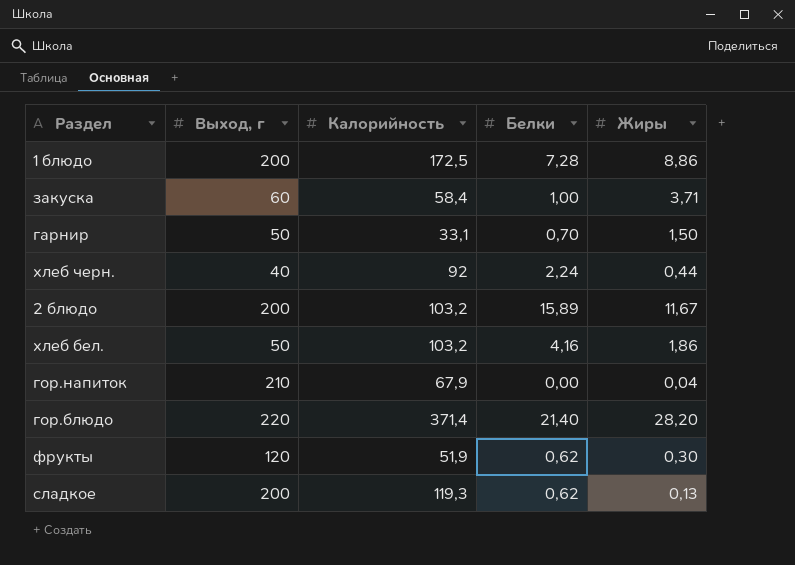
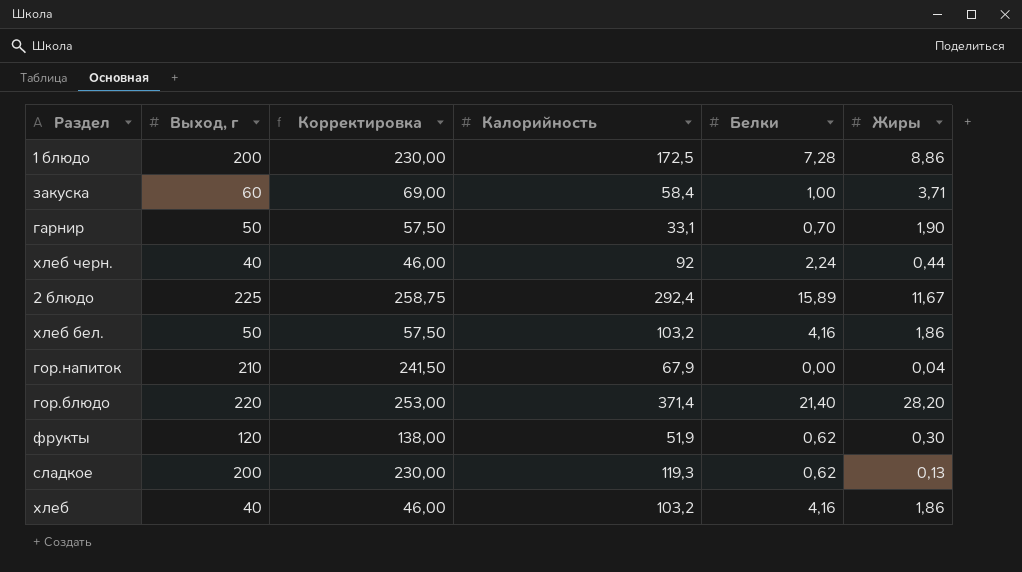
column Корректировка | formula: none -> [Выход, г] * 1,15
гарнир | Жиры: 1,50 -> 1,90
2 блюдо | Выход, г: 200 -> 225
2 блюдо | Калорийность: 103,2 -> 292,4
row хлеб: none -> 40 | 46,00 | 103,2 | 4,16 | 1,86

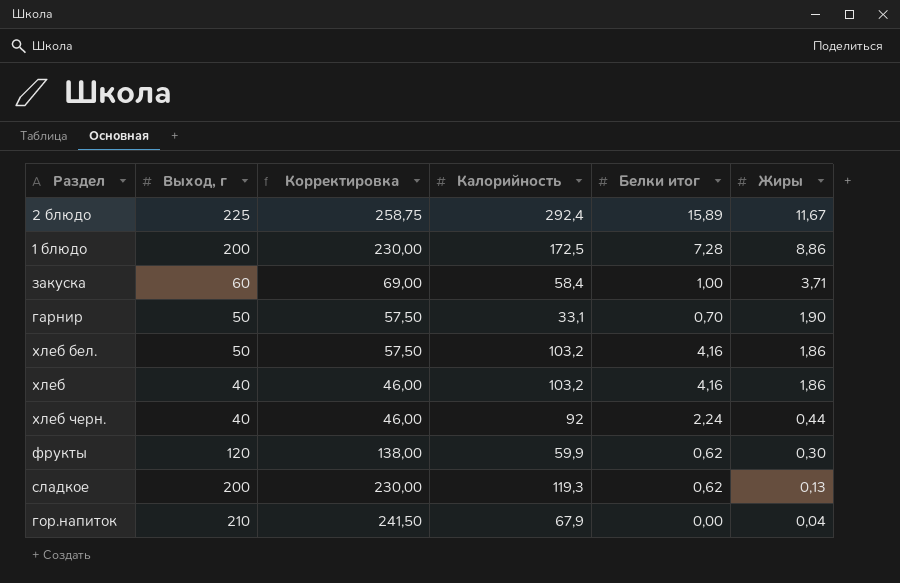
row order: none -> Жиры descending
column name: Белки -> Белки итог
row гор.блюдо: 220 | 253,00 | 371,4 | 21,40 | 28,20 -> none
фрукты | Калорийность: 51,9 -> 59,9

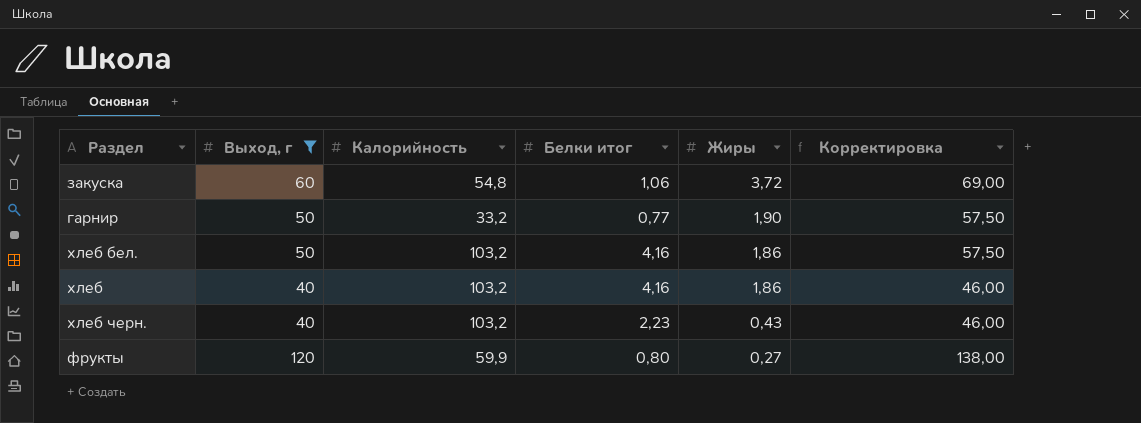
filter: none -> Выход, г <= 120
column Корректировка | position: 3 -> 6
закуска | Калорийность: 58,4 -> 54,8
закуска | Белки итог: 1,00 -> 1,06
закуска | Жиры: 3,71 -> 3,72
гарнир | Калорийность: 33,1 -> 33,2
гарнир | Белки итог: 0,70 -> 0,77
хлеб черн. | Калорийность: 92 -> 103,2
хлеб черн. | Белки итог: 2,24 -> 2,23
хлеб черн. | Жиры: 0,44 -> 0,43
фрукты | Белки итог: 0,62 -> 0,80
фрукты | Жиры: 0,30 -> 0,27

